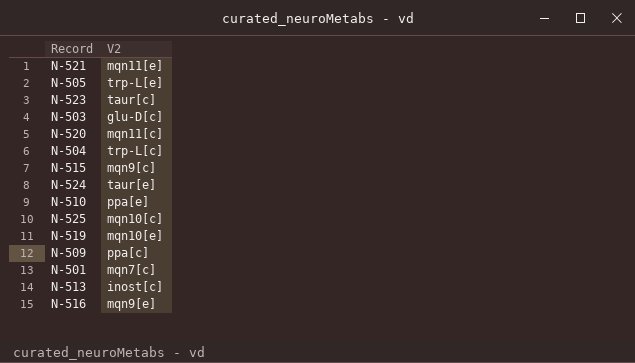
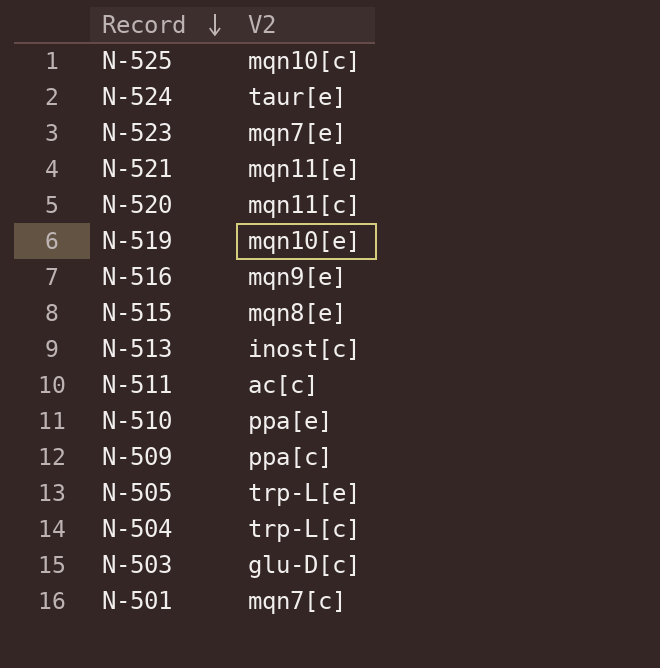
row order: none -> Record descending
N-523 | V2: taur[c] -> mqn7[e]
N-515 | V2: mqn9[c] -> mqn8[e]
row N-511: none -> ac[c]

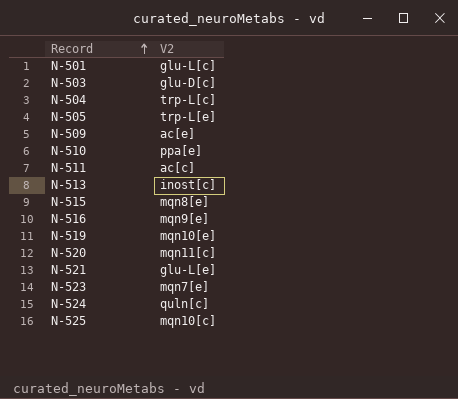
row order: Record descending -> Record ascending
N-501 | V2: mqn7[c] -> glu-L[c]
N-509 | V2: ppa[c] -> ac[e]
N-521 | V2: mqn11[e] -> glu-L[e]
N-524 | V2: taur[e] -> quln[c]

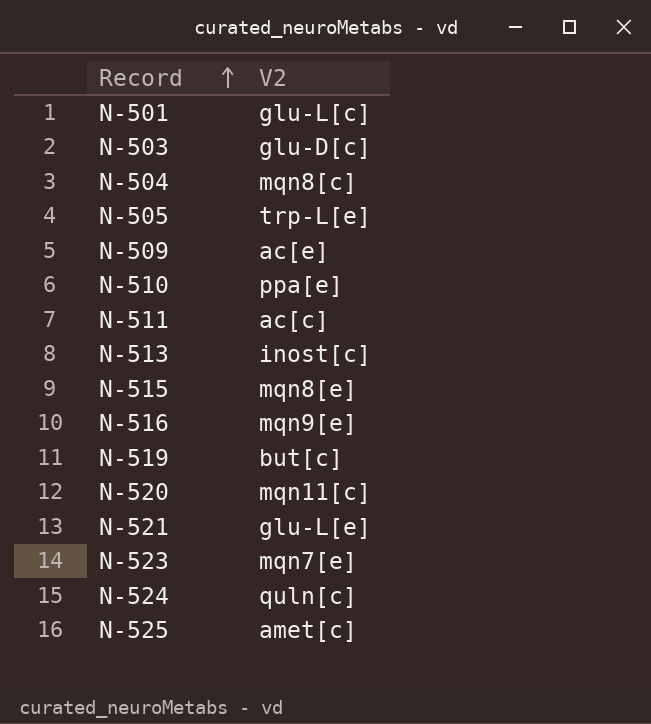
N-504 | V2: trp-L[c] -> mqn8[c]
N-519 | V2: mqn10[e] -> but[c]
N-525 | V2: mqn10[c] -> amet[c]

